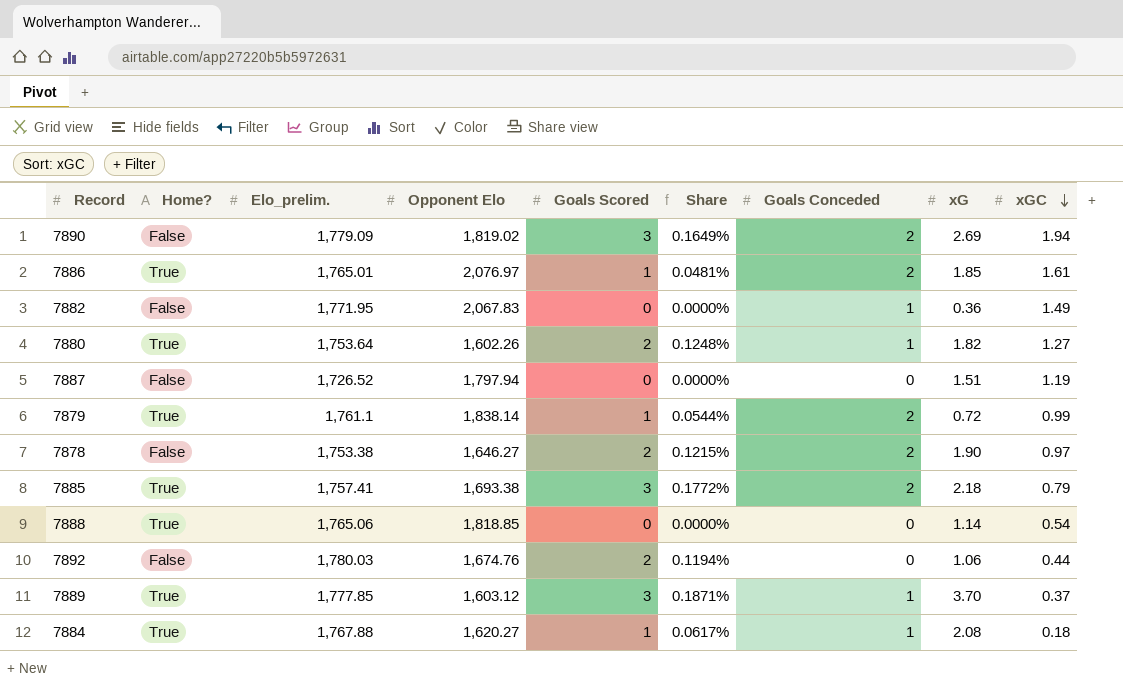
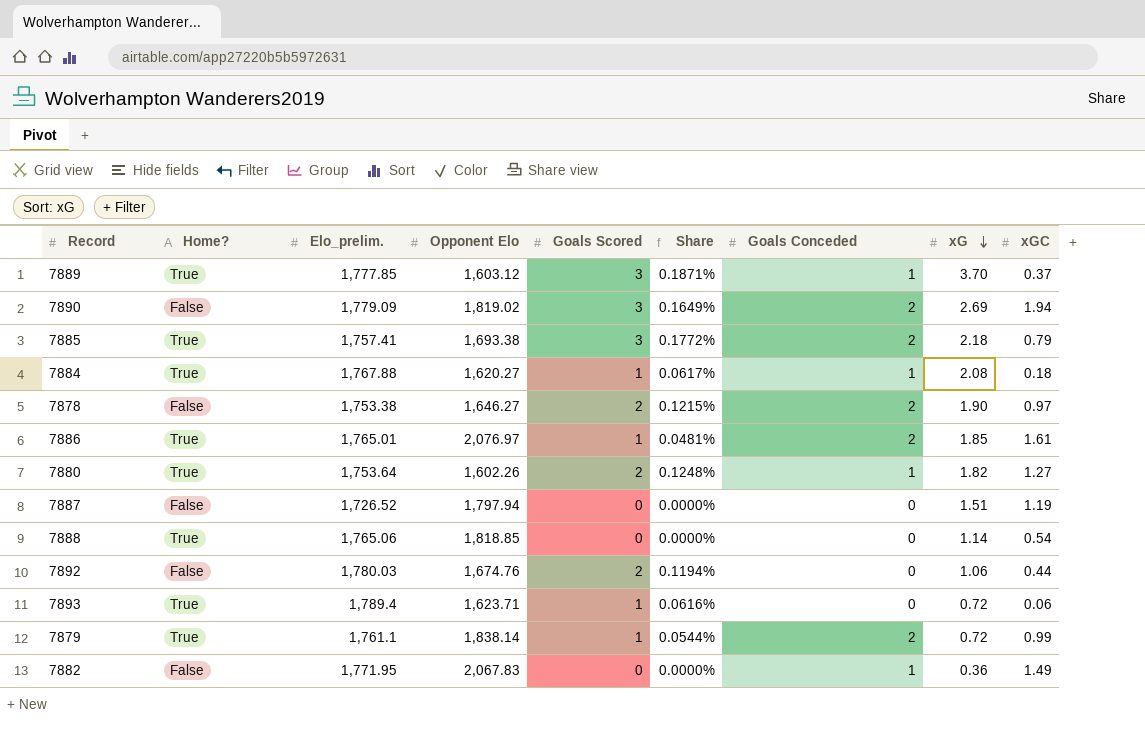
row order: xGC descending -> xG descending
row 7893: none -> True | 1,789.4 | 1,623.71 | 1 | 0.0616% | 0 | 0.72 | 0.06

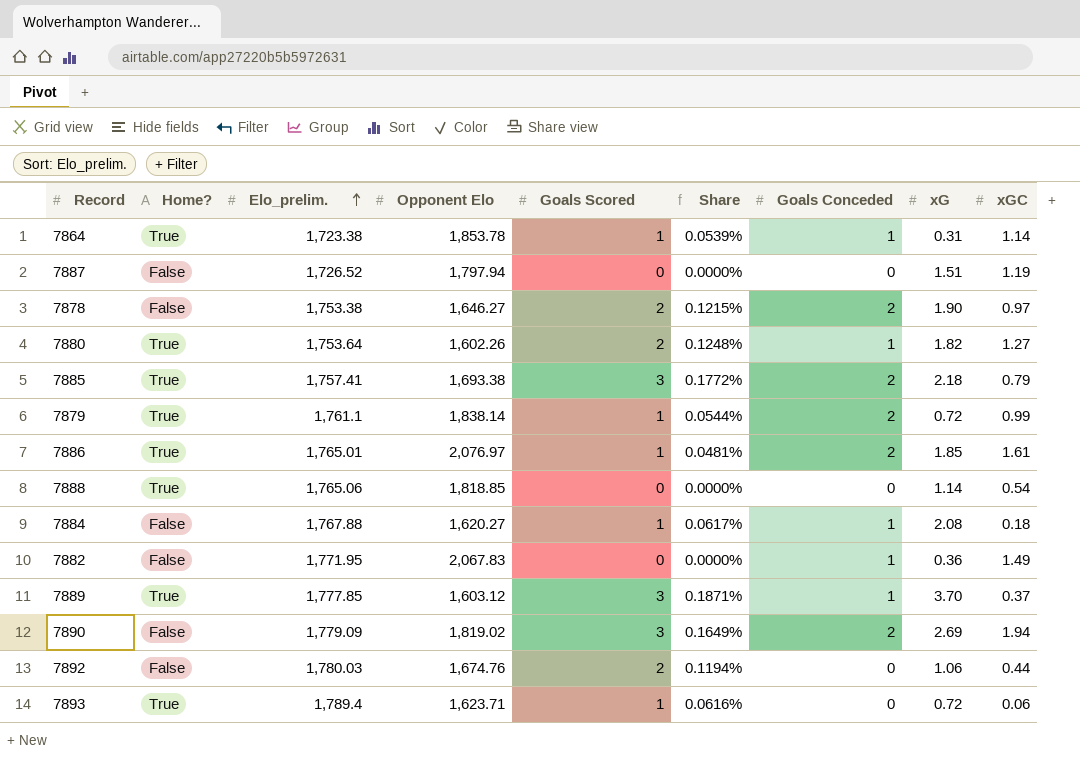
row order: xG descending -> Elo_prelim. ascending
row 7864: none -> True | 1,723.38 | 1,853.78 | 1 | 0.0539% | 1 | 0.31 | 1.14
7884 | Home?: True -> False

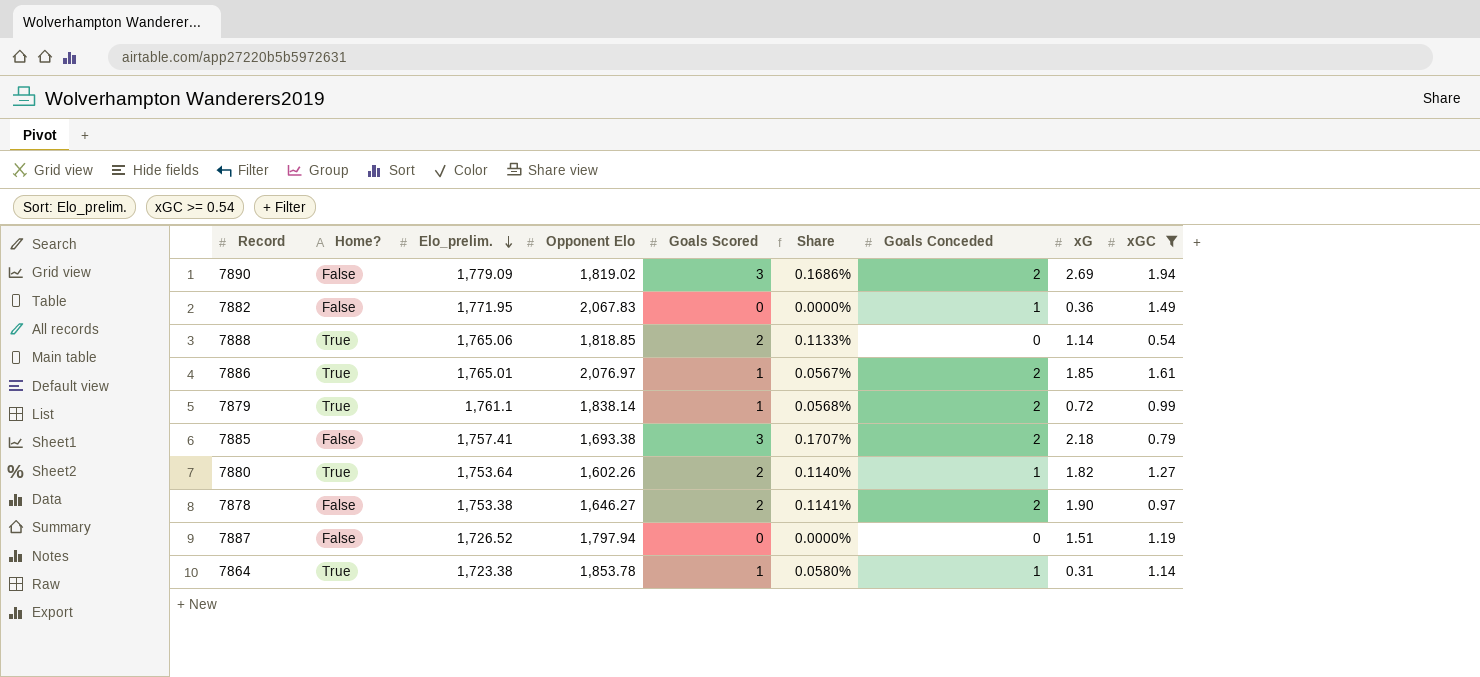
filter: none -> xGC >= 0.54
row order: Elo_prelim. ascending -> Elo_prelim. descending
column Share | formula: [Goals Scored] / [Opponent Elo] -> [Goals Scored] / [Elo_prelim.]
7888 | Goals Scored: 0 -> 2
7885 | Home?: True -> False

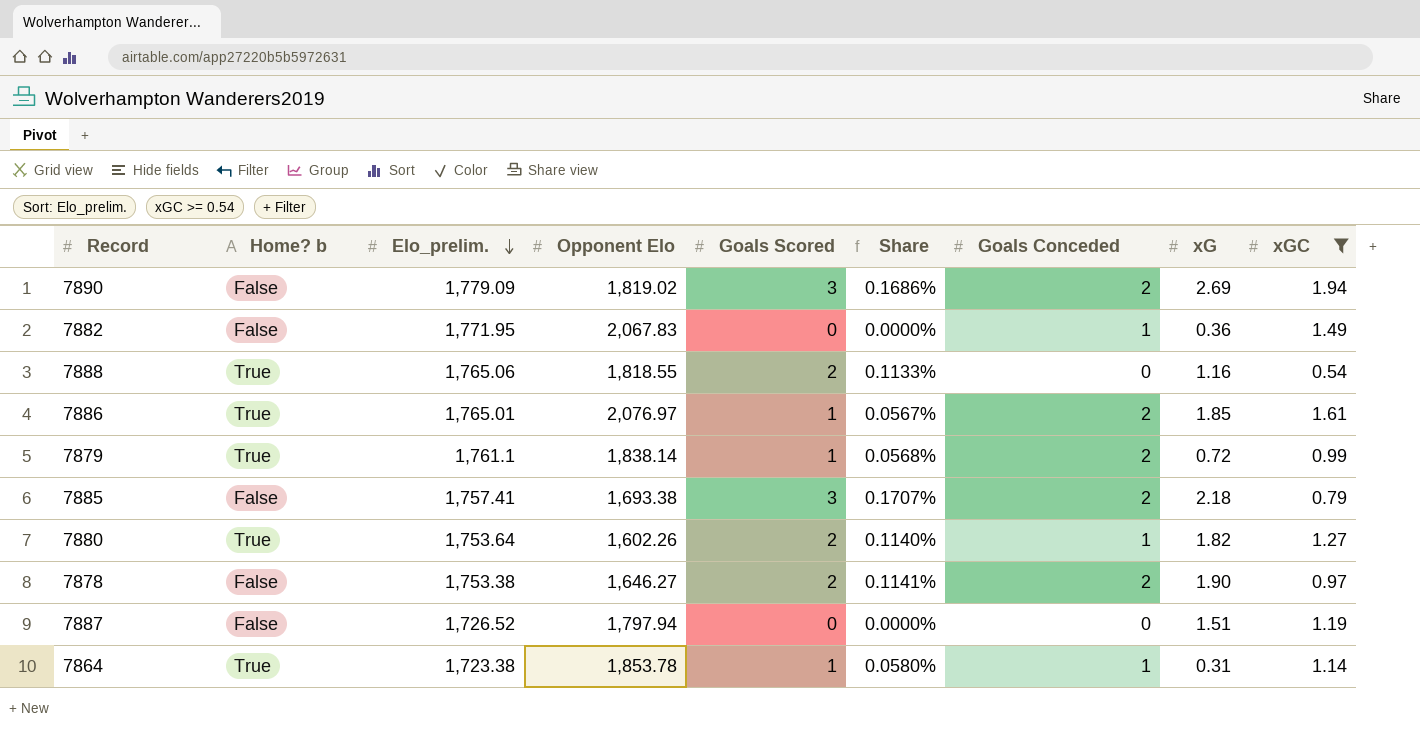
column name: Home? -> Home? b
7888 | Opponent Elo: 1,818.85 -> 1,818.55
7888 | xG: 1.14 -> 1.16

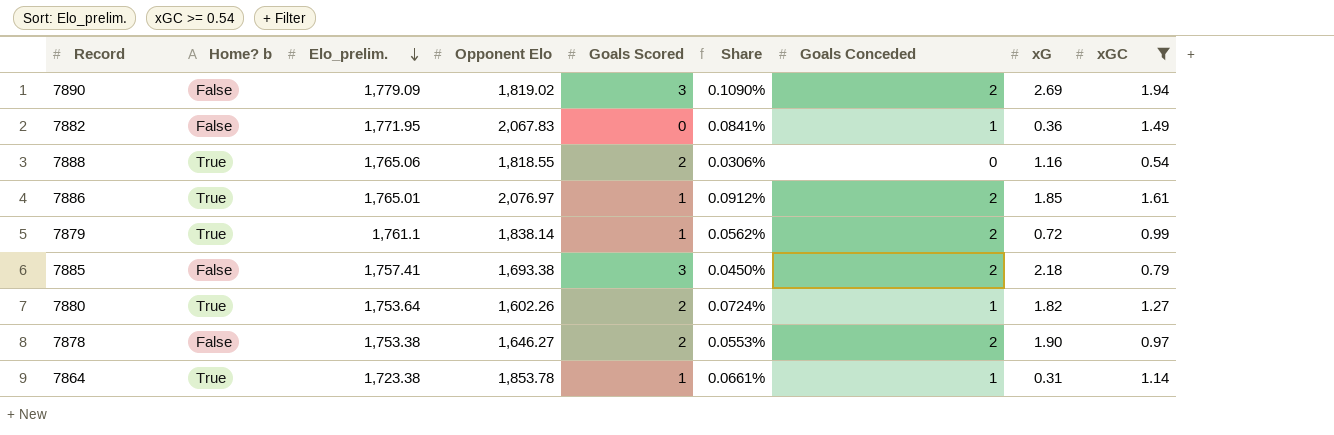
column Share | formula: [Goals Scored] / [Elo_prelim.] -> [xGC] / [Elo_prelim.]
row 7887: False | 1,726.52 | 1,797.94 | 0 | 0.0000% | 0 | 1.51 | 1.19 -> none

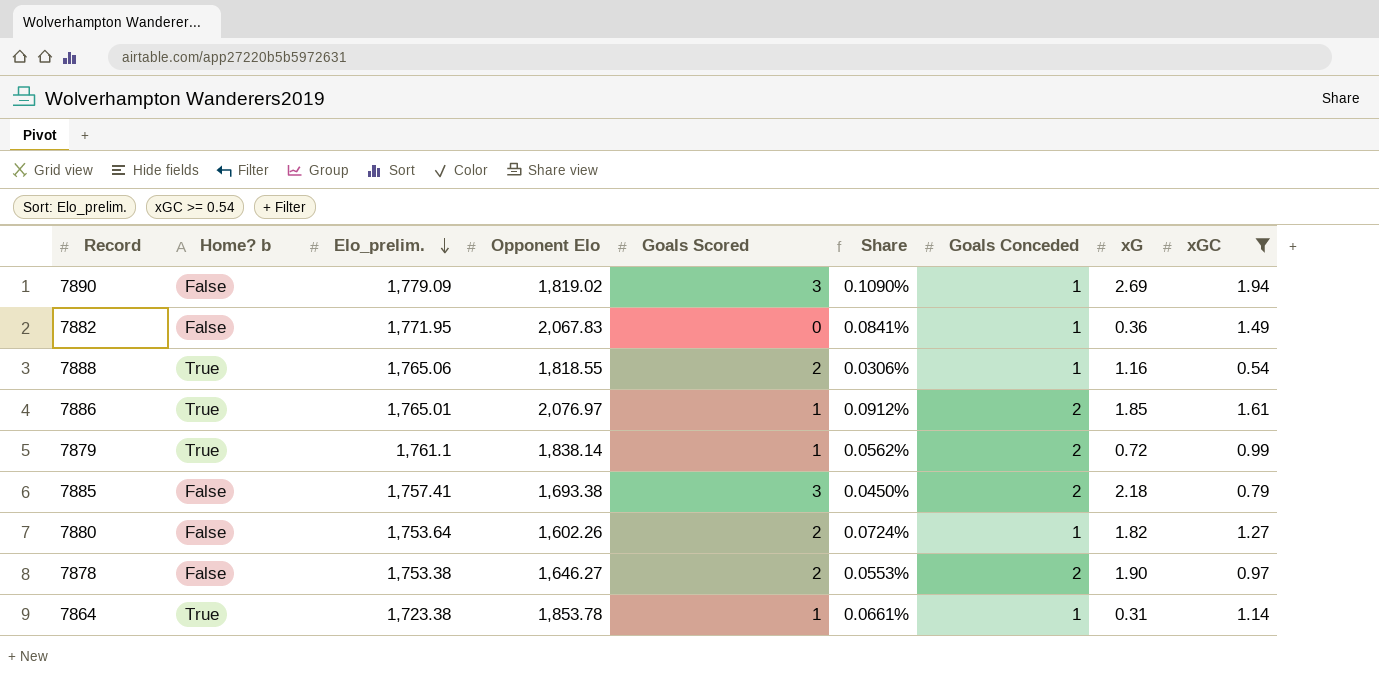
7890 | Goals Conceded: 2 -> 1
7888 | Goals Conceded: 0 -> 1
7880 | Home? b: True -> False

